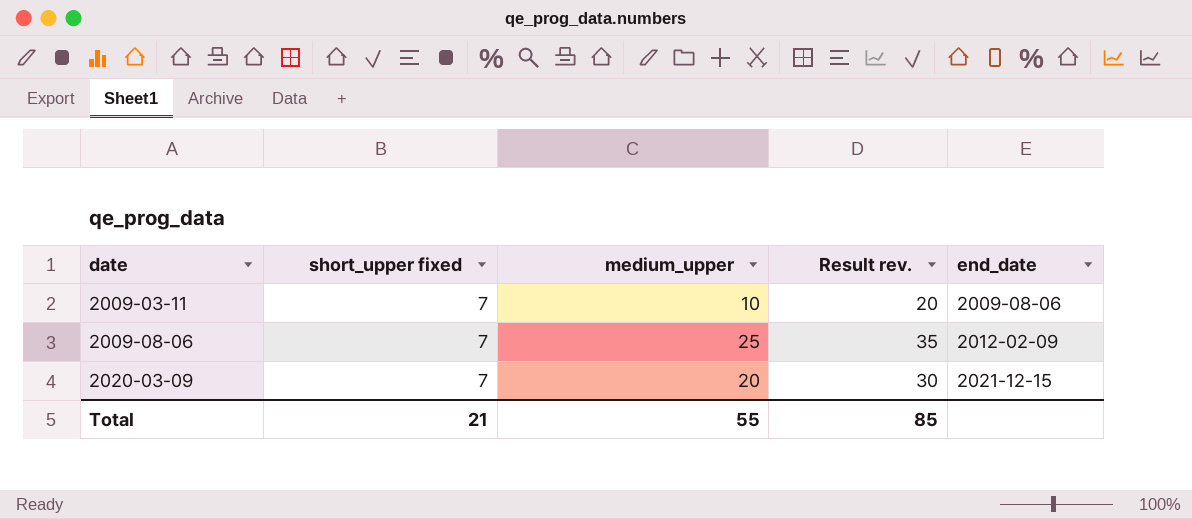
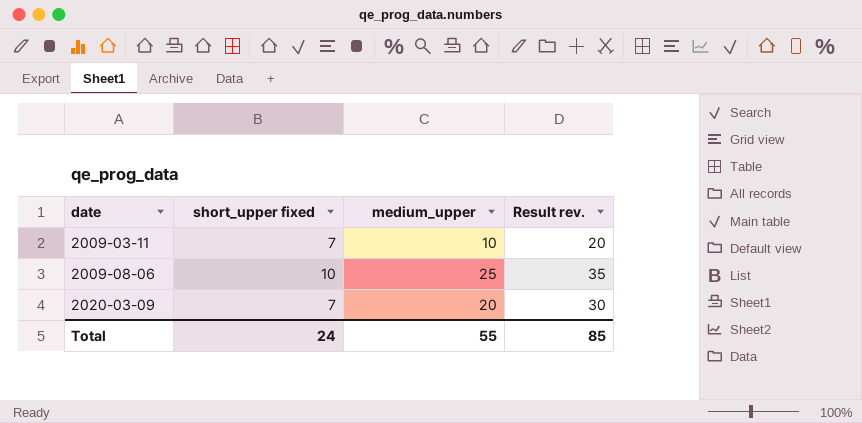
column end_date | position: 5 -> none
2009-08-06 | short_upper fixed: 7 -> 10
Total | short_upper fixed: 21 -> 24

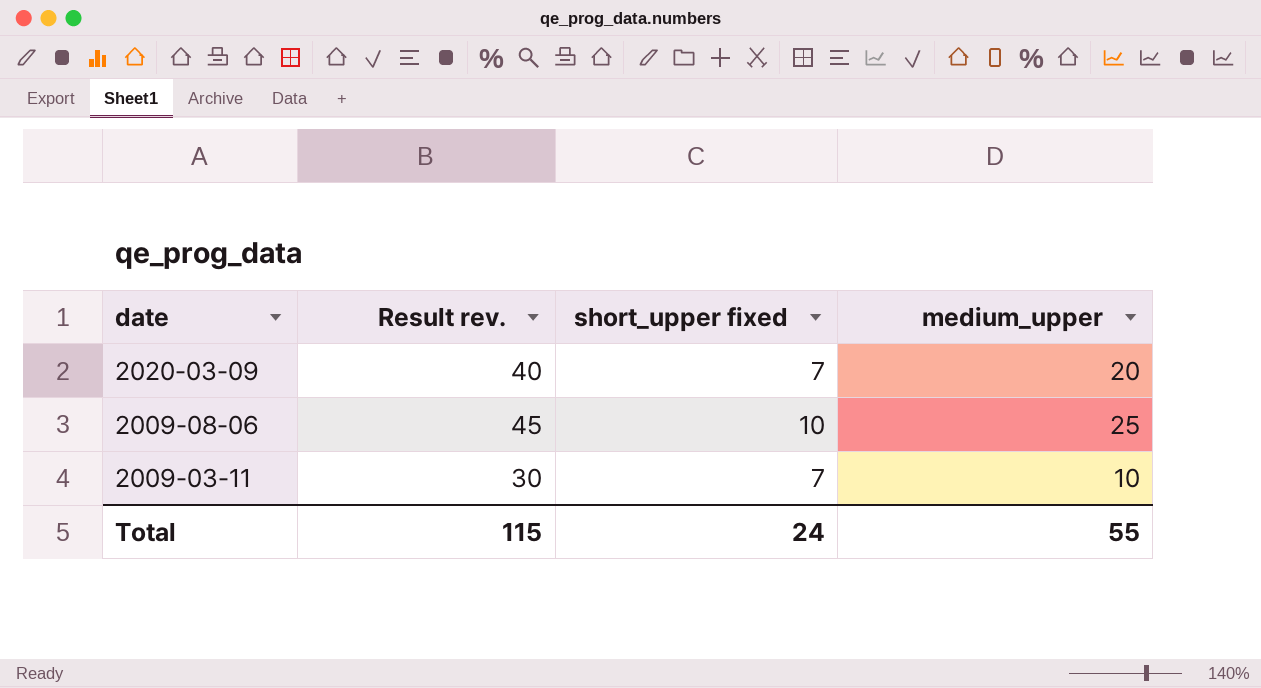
row order: date ascending -> date descending
column Result rev. | formula: [medium_upper] + 10 -> [medium_upper] + 20
column Result rev. | position: 4 -> 2
Total | Result rev.: 85 -> 115

